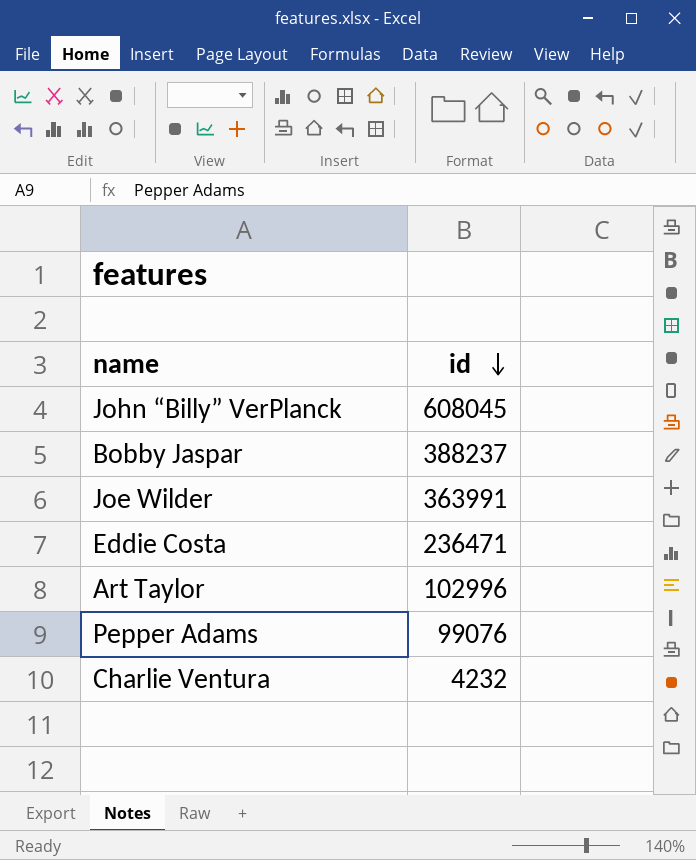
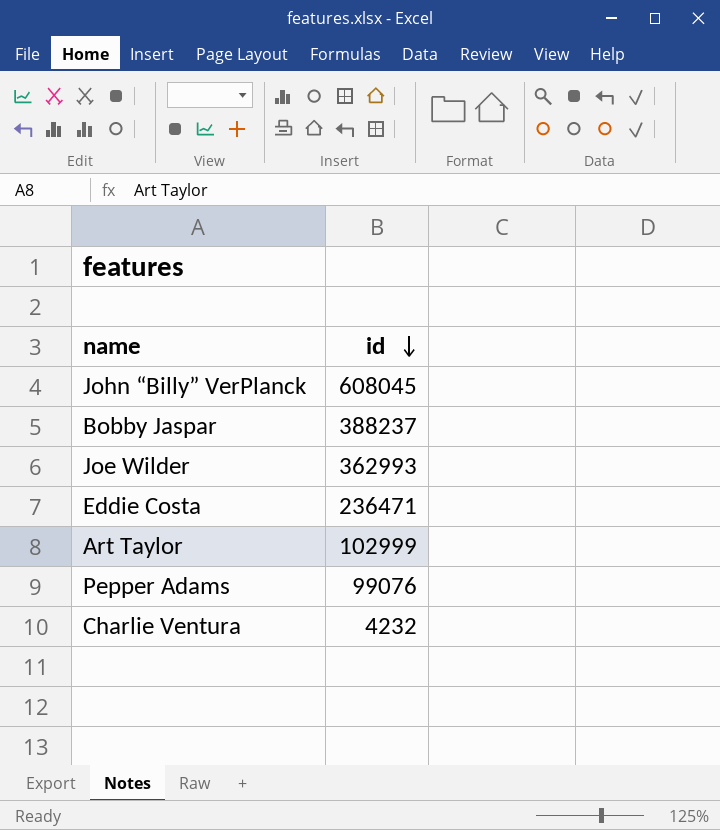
Joe Wilder | id: 363991 -> 362993
Art Taylor | id: 102996 -> 102999

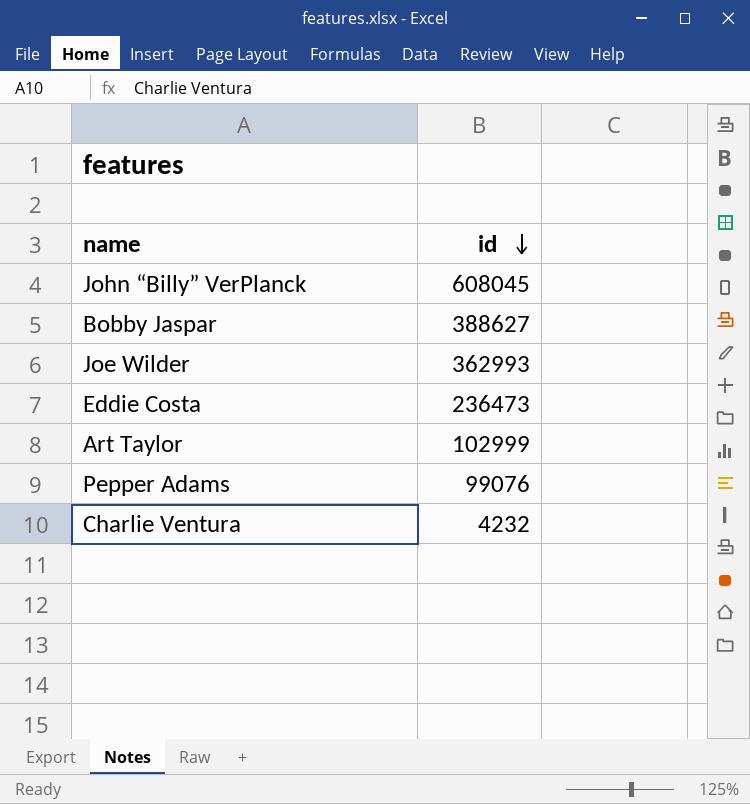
Bobby Jaspar | id: 388237 -> 388627
Eddie Costa | id: 236471 -> 236473

